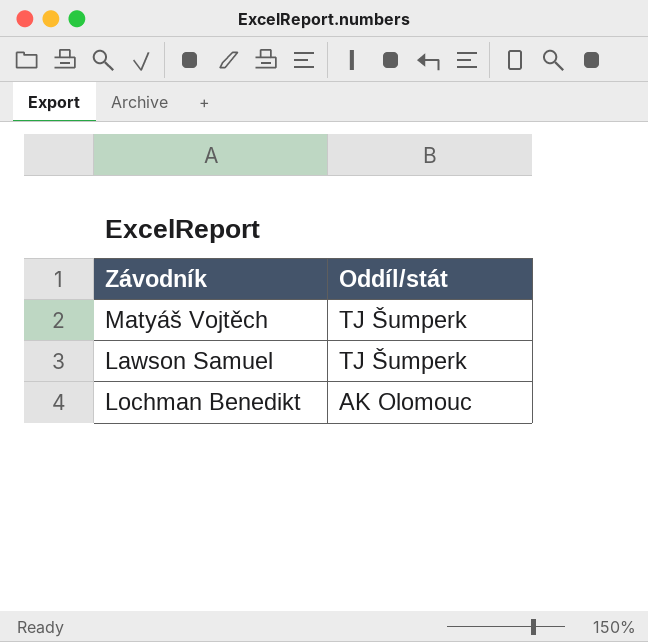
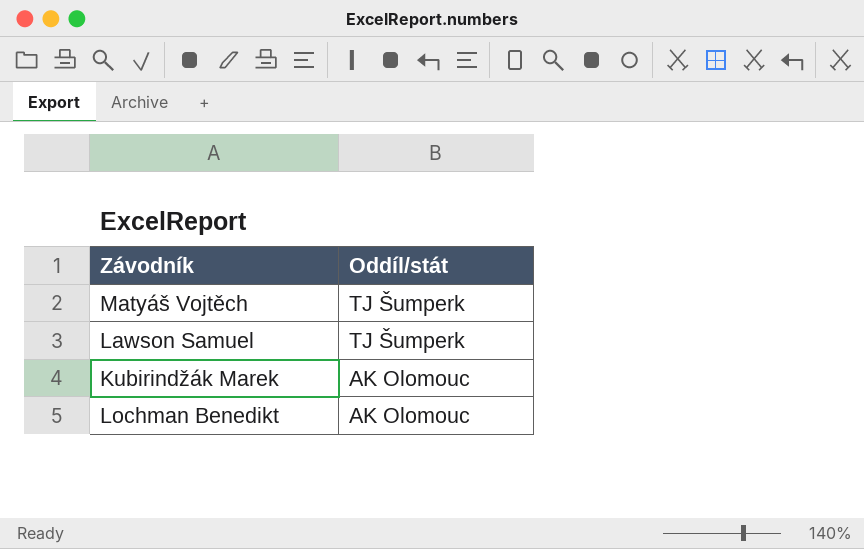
row Kubirindžák Marek: none -> AK Olomouc

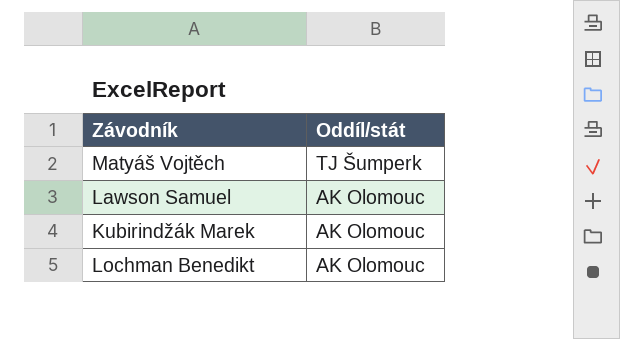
Lawson Samuel | Oddíl/stát: TJ Šumperk -> AK Olomouc

